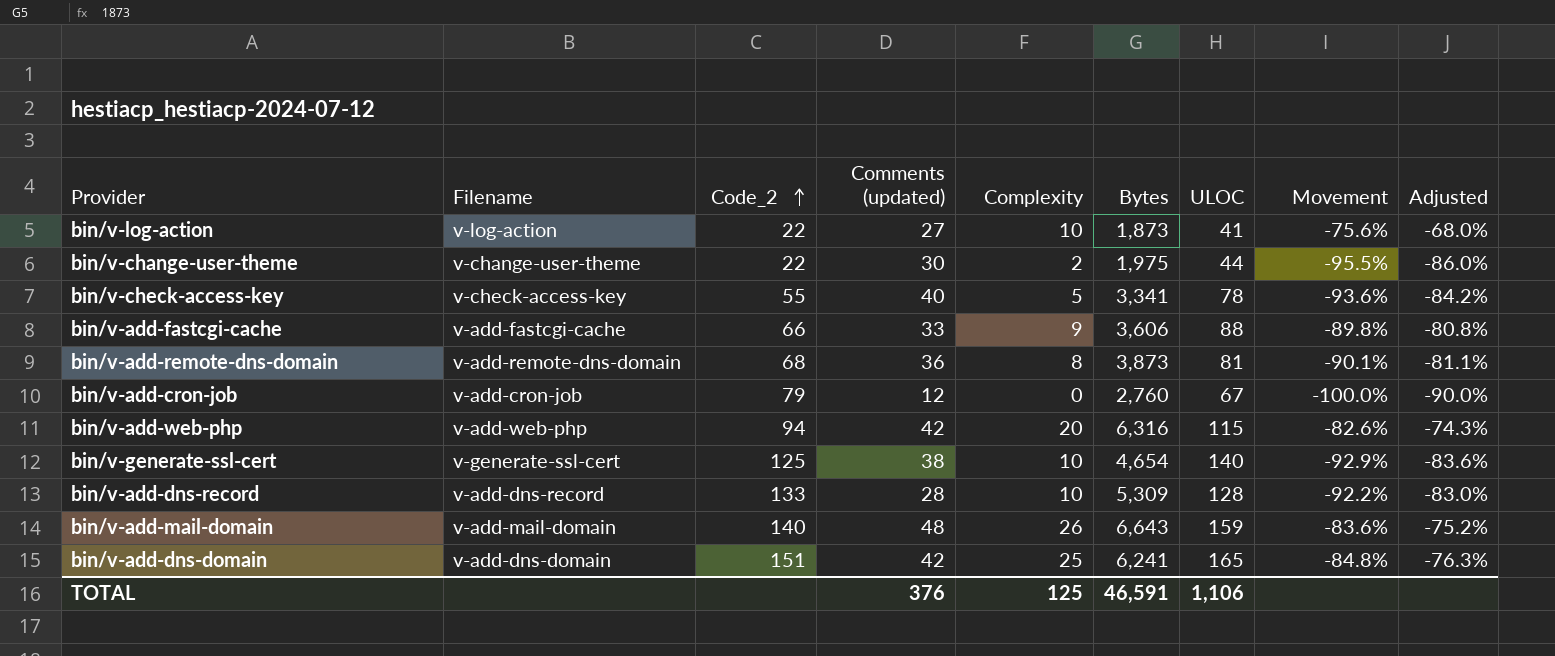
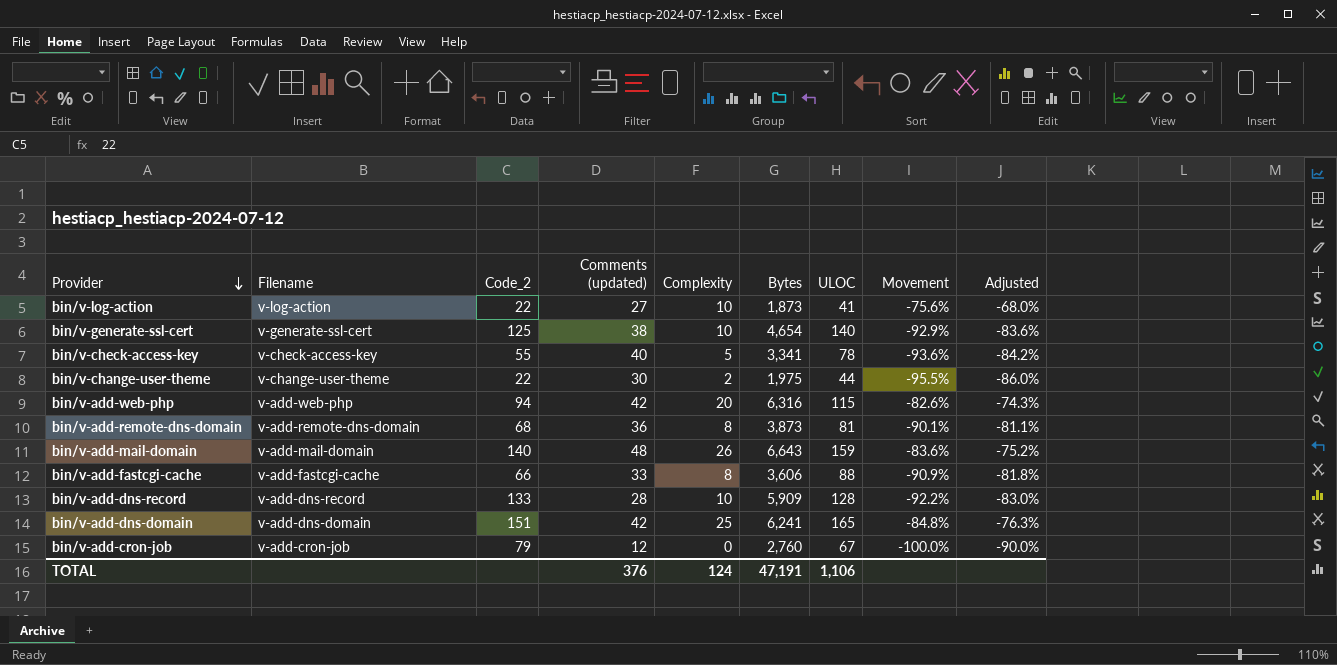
row order: Code_2 ascending -> Provider descending
bin/v-add-fastcgi-cache | Complexity: 9 -> 8
bin/v-add-fastcgi-cache | Movement: -89.8% -> -90.9%
bin/v-add-fastcgi-cache | Adjusted: -80.8% -> -81.8%
bin/v-add-dns-record | Bytes: 5,309 -> 5,909
TOTAL | Complexity: 125 -> 124
TOTAL | Bytes: 46,591 -> 47,191

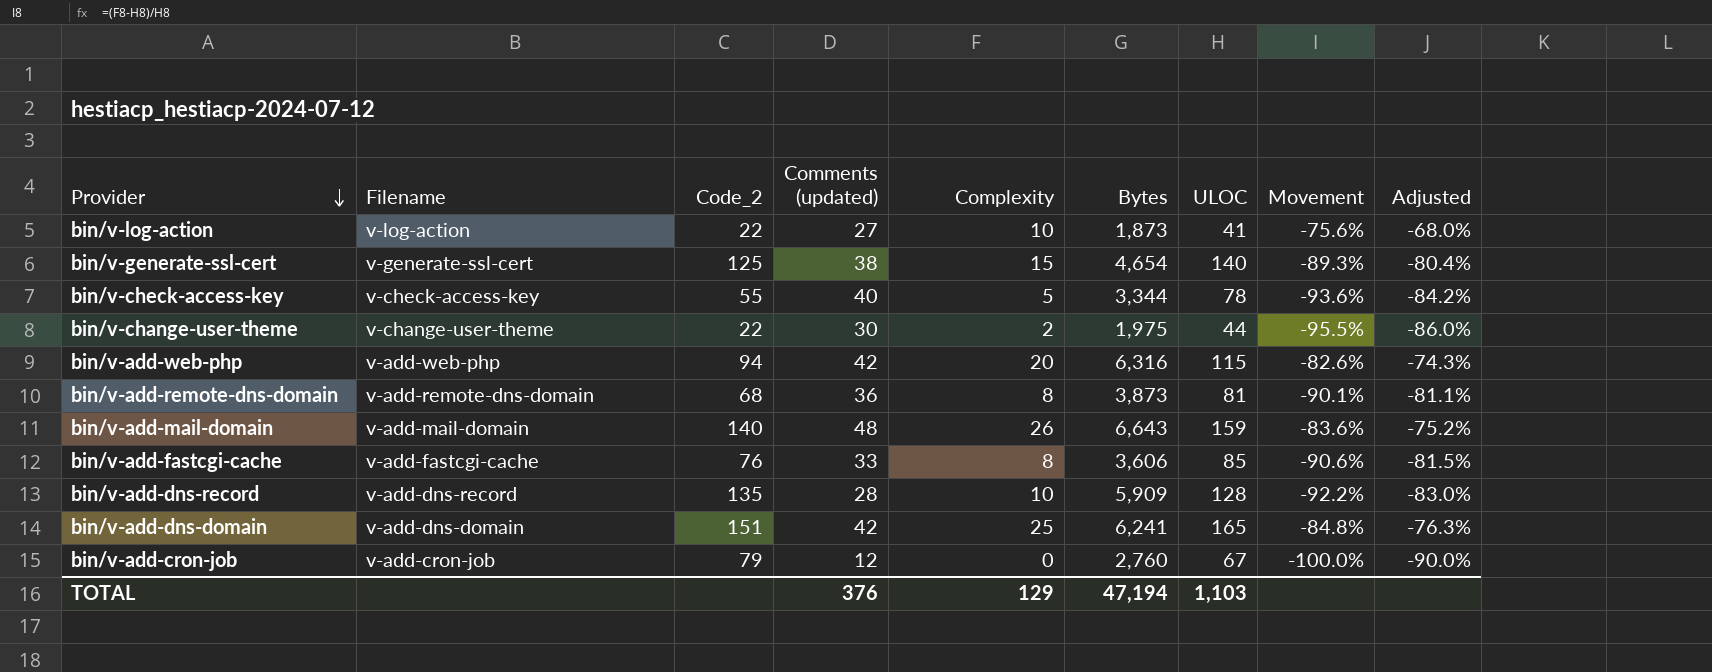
bin/v-generate-ssl-cert | Complexity: 10 -> 15
bin/v-generate-ssl-cert | Movement: -92.9% -> -89.3%
bin/v-generate-ssl-cert | Adjusted: -83.6% -> -80.4%
bin/v-check-access-key | Bytes: 3,341 -> 3,344
bin/v-add-fastcgi-cache | Code_2: 66 -> 76
bin/v-add-fastcgi-cache | ULOC: 88 -> 85
bin/v-add-fastcgi-cache | Movement: -90.9% -> -90.6%
bin/v-add-fastcgi-cache | Adjusted: -81.8% -> -81.5%
bin/v-add-dns-record | Code_2: 133 -> 135
TOTAL | Complexity: 124 -> 129
TOTAL | Bytes: 47,191 -> 47,194
TOTAL | ULOC: 1,106 -> 1,103

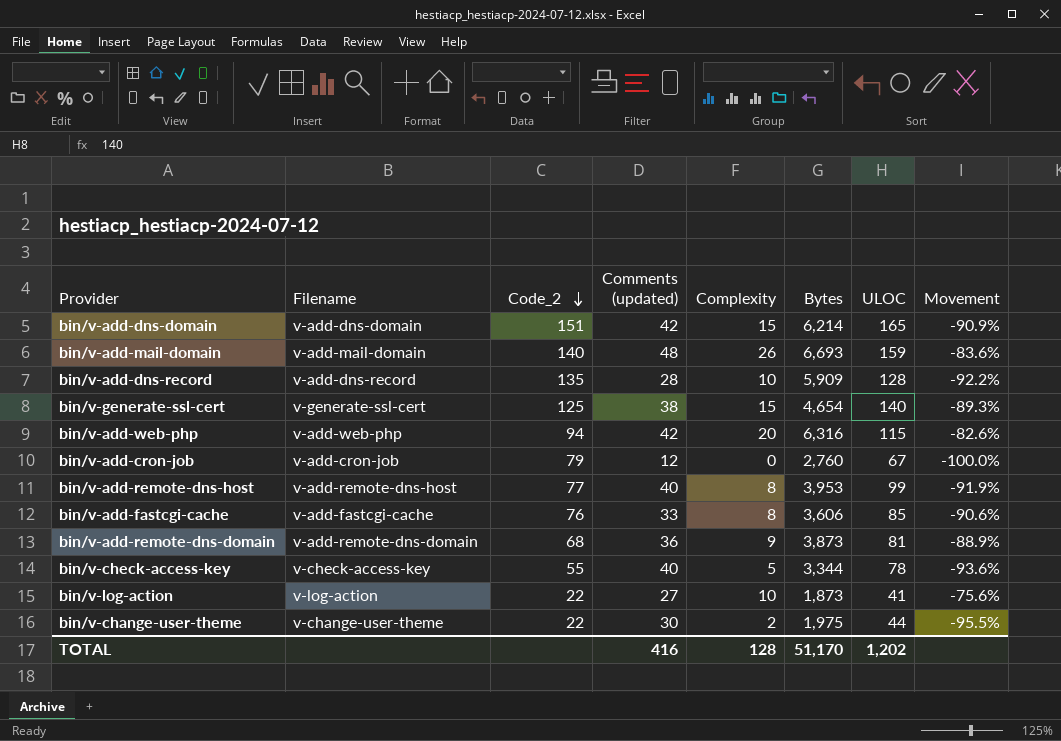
row order: Provider descending -> Code_2 descending
column Adjusted | formula: [Movement] * 0.9 -> none
bin/v-add-dns-domain | Complexity: 25 -> 15
bin/v-add-dns-domain | Bytes: 6,241 -> 6,214
bin/v-add-dns-domain | Movement: -84.8% -> -90.9%
bin/v-add-mail-domain | Bytes: 6,643 -> 6,693
row bin/v-add-remote-dns-host: none -> v-add-remote-dns-host | 77 | 40 | 8 | 3,953 | 99 | -91.9%
bin/v-add-remote-dns-domain | Complexity: 8 -> 9
bin/v-add-remote-dns-domain | Movement: -90.1% -> -88.9%
TOTAL | Comments (updated): 376 -> 416
TOTAL | Complexity: 129 -> 128
TOTAL | Bytes: 47,194 -> 51,170
TOTAL | ULOC: 1,103 -> 1,202

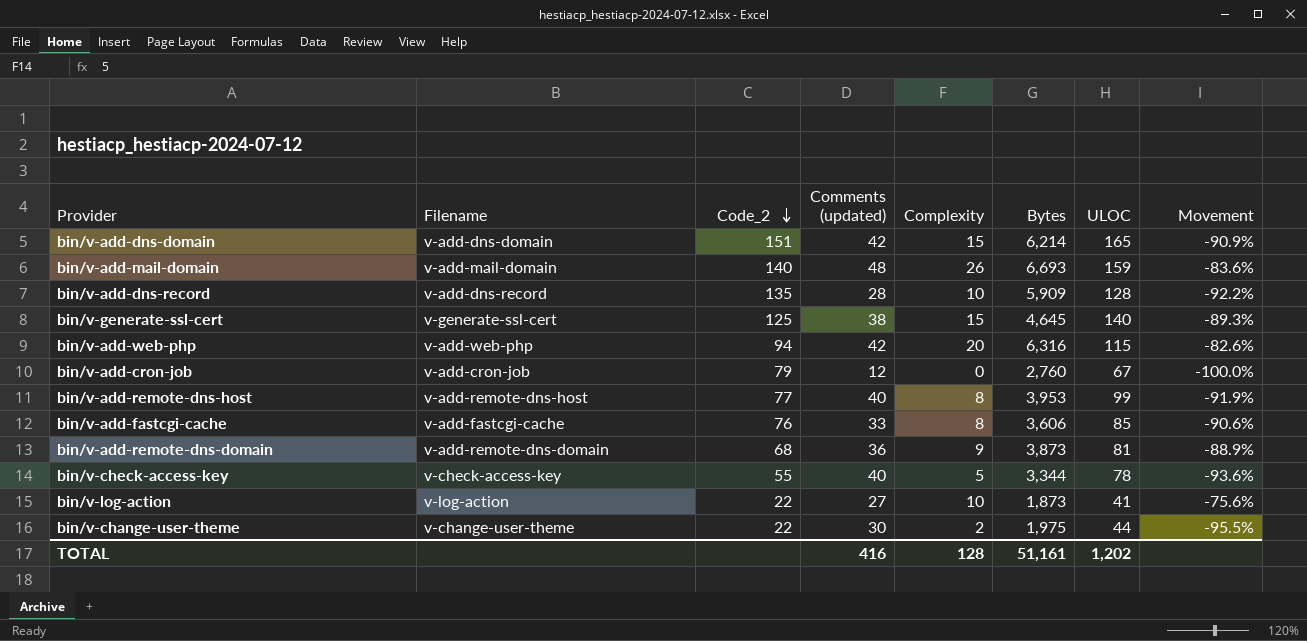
bin/v-generate-ssl-cert | Bytes: 4,654 -> 4,645
TOTAL | Bytes: 51,170 -> 51,161

